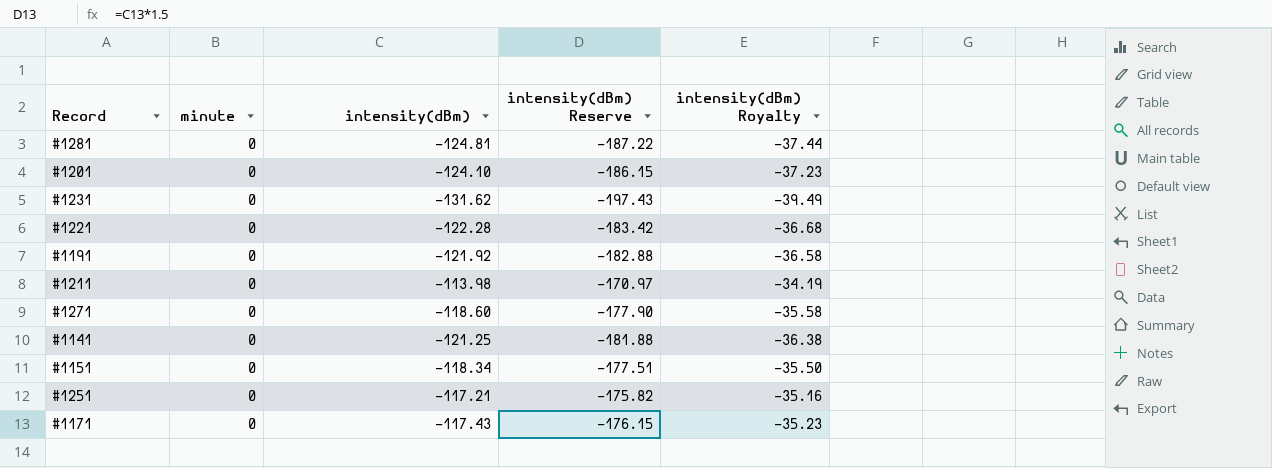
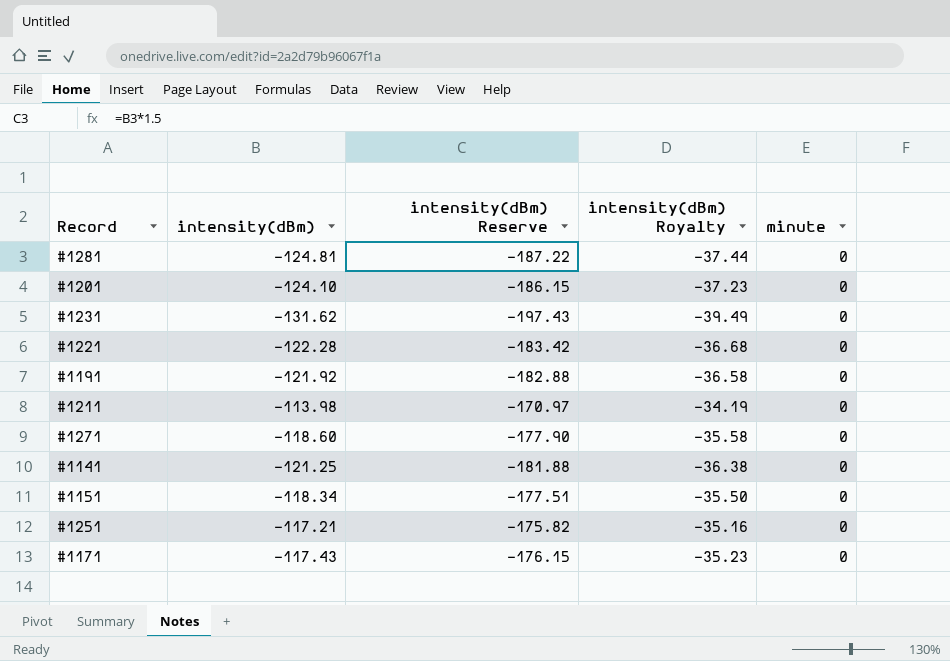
column minute | position: 2 -> 5

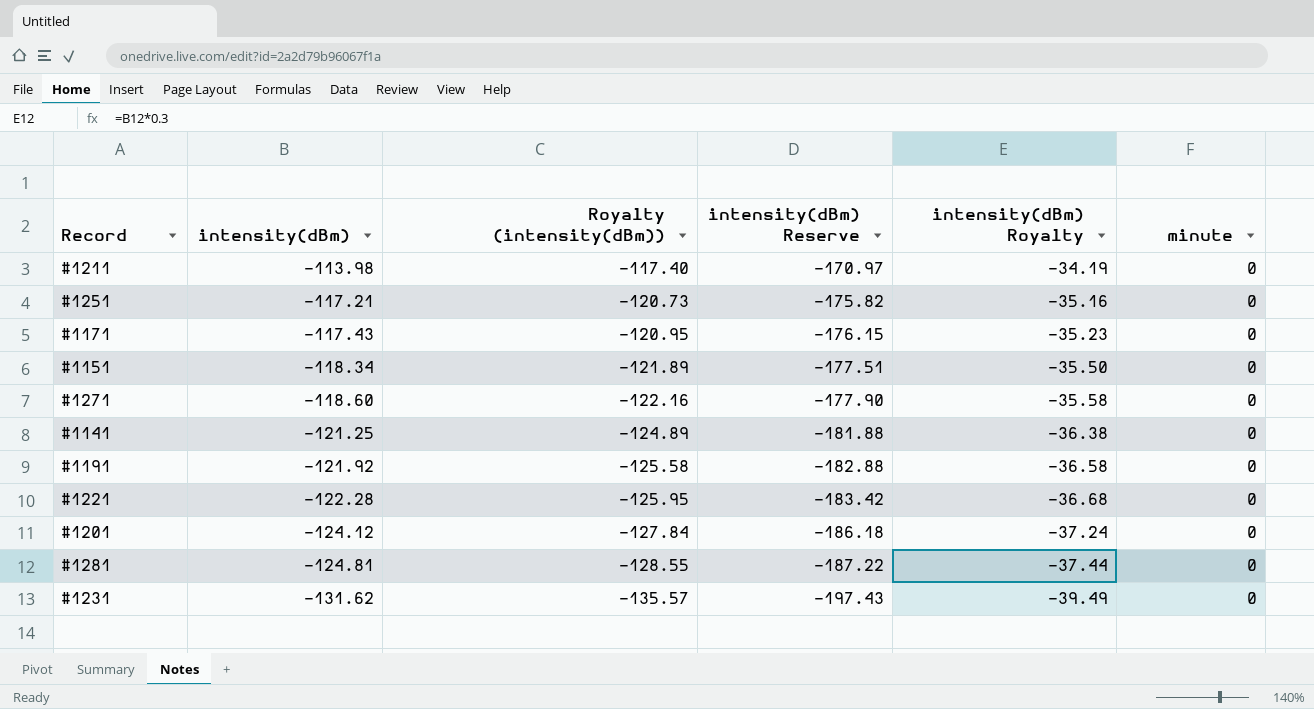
row order: none -> intensity(dBm) descending
column Royalty (intensity(dBm)) | formula: none -> [intensity(dBm)] * 1.03
#1201 | intensity(dBm): -124.10 -> -124.12
#1201 | intensity(dBm) Reserve: -186.15 -> -186.18
#1201 | intensity(dBm) Royalty: -37.23 -> -37.24

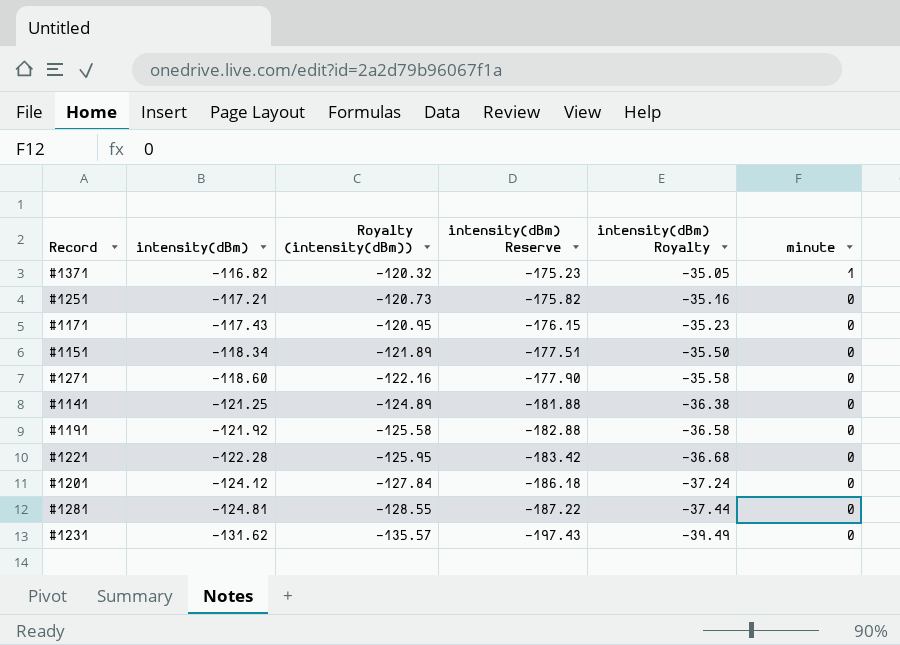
row #1211: -113.98 | -117.40 | -170.97 | -34.19 | 0 -> none
row #1371: none -> -116.82 | -120.32 | -175.23 | -35.05 | 1

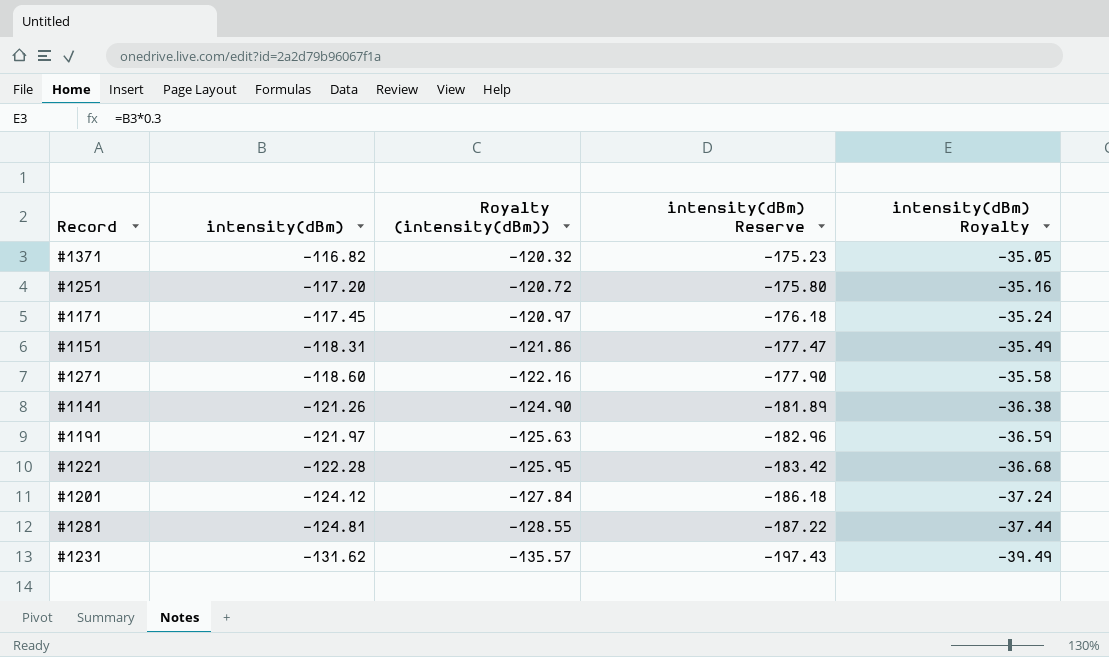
column minute | position: 6 -> none
#1251 | intensity(dBm): -117.21 -> -117.20
#1251 | Royalty (intensity(dBm)): -120.73 -> -120.72
#1251 | intensity(dBm) Reserve: -175.82 -> -175.80
#1171 | intensity(dBm): -117.43 -> -117.45
#1171 | Royalty (intensity(dBm)): -120.95 -> -120.97
#1171 | intensity(dBm) Reserve: -176.15 -> -176.18
#1171 | intensity(dBm) Royalty: -35.23 -> -35.24
#1151 | intensity(dBm): -118.34 -> -118.31
#1151 | Royalty (intensity(dBm)): -121.89 -> -121.86
#1151 | intensity(dBm) Reserve: -177.51 -> -177.47
#1151 | intensity(dBm) Royalty: -35.50 -> -35.49
#1141 | intensity(dBm): -121.25 -> -121.26
#1141 | Royalty (intensity(dBm)): -124.89 -> -124.90
#1141 | intensity(dBm) Reserve: -181.88 -> -181.89
#1191 | intensity(dBm): -121.92 -> -121.97
#1191 | Royalty (intensity(dBm)): -125.58 -> -125.63
#1191 | intensity(dBm) Reserve: -182.88 -> -182.96
#1191 | intensity(dBm) Royalty: -36.58 -> -36.59

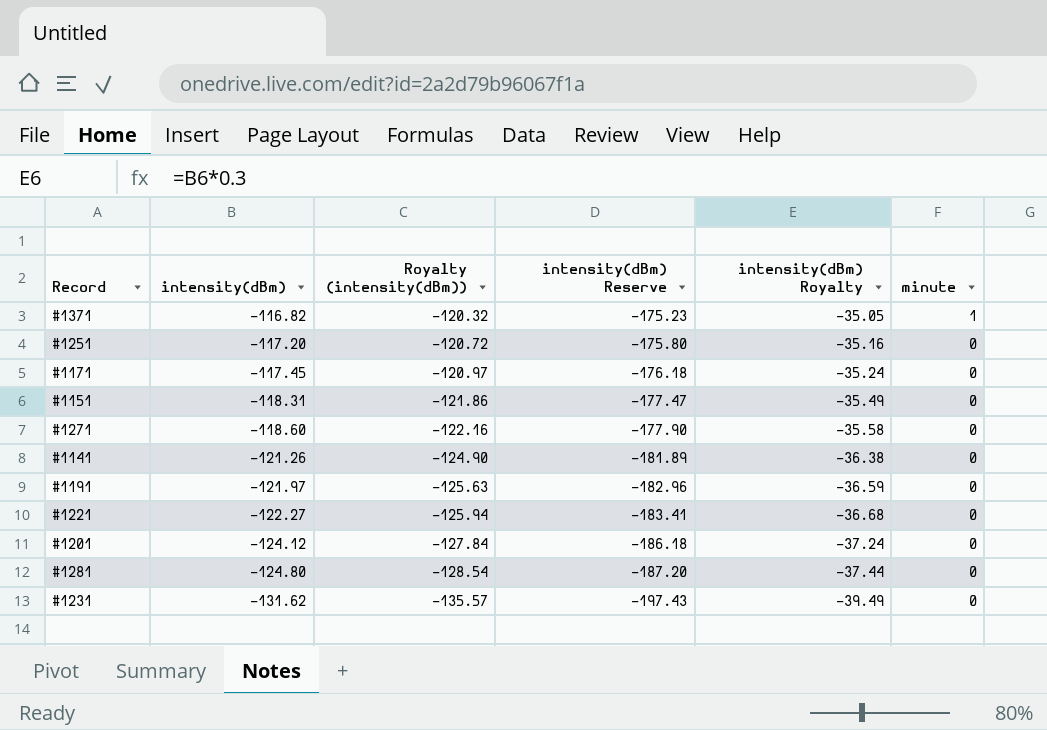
column minute | position: none -> 6
#1221 | intensity(dBm): -122.28 -> -122.27
#1221 | Royalty (intensity(dBm)): -125.95 -> -125.94
#1221 | intensity(dBm) Reserve: -183.42 -> -183.41
#1281 | intensity(dBm): -124.81 -> -124.80
#1281 | Royalty (intensity(dBm)): -128.55 -> -128.54
#1281 | intensity(dBm) Reserve: -187.22 -> -187.20

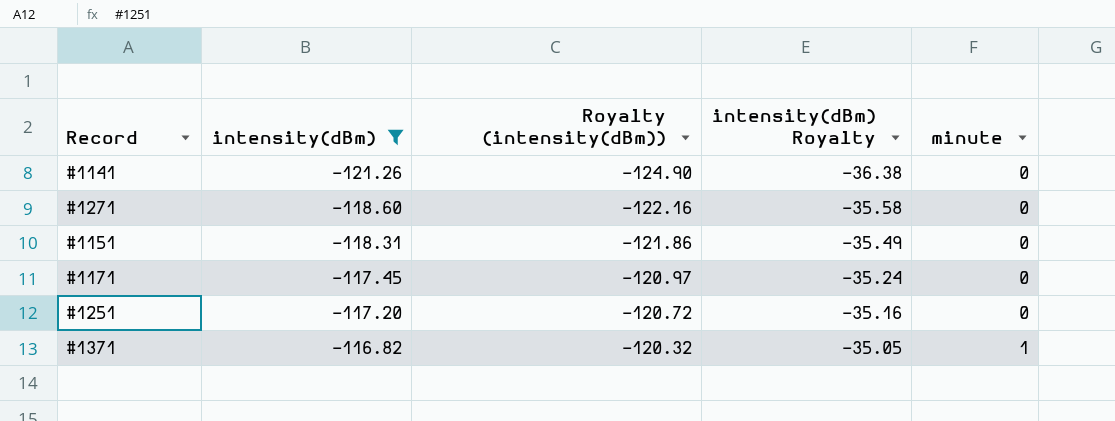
filter: none -> intensity(dBm) >= -121.26
row order: intensity(dBm) descending -> intensity(dBm) ascending
column intensity(dBm) Reserve | formula: [intensity(dBm)] * 1.5 -> none

